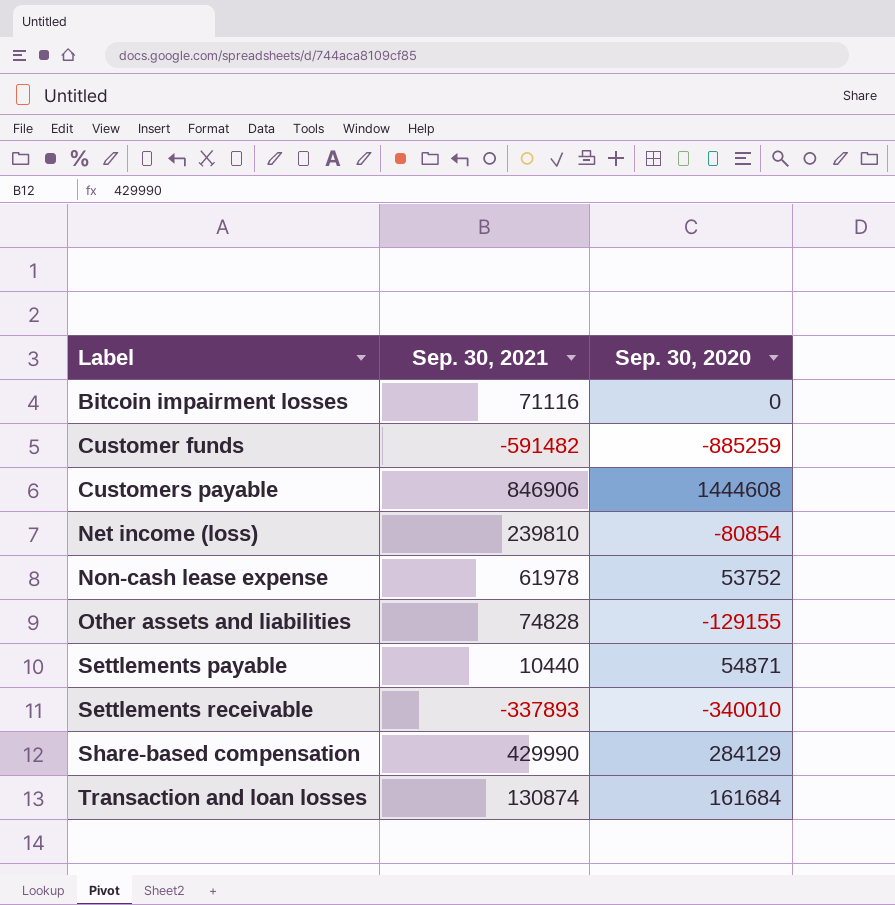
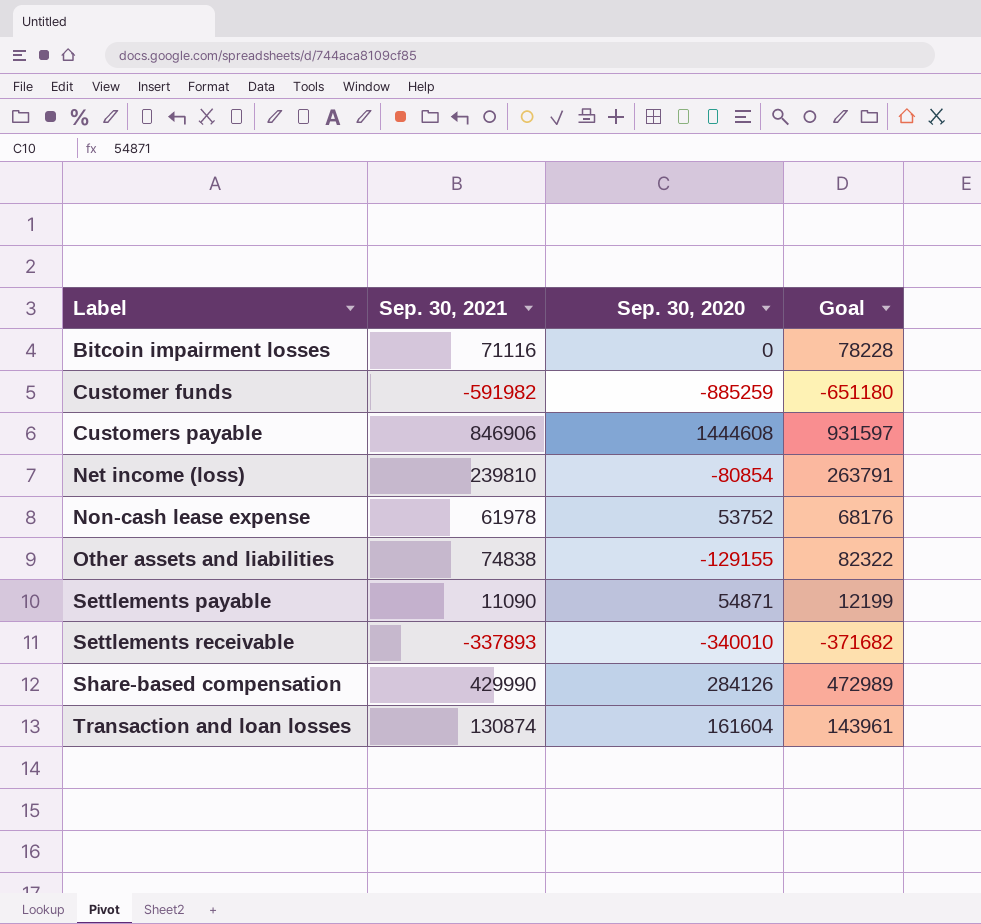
column Goal | formula: none -> [Sep. 30, 2021] * 1.1
Customer funds | Sep. 30, 2021: -591482 -> -591982
Other assets and liabilities | Sep. 30, 2021: 74828 -> 74838
Settlements payable | Sep. 30, 2021: 10440 -> 11090
Share-based compensation | Sep. 30, 2020: 284129 -> 284126
Transaction and loan losses | Sep. 30, 2020: 161684 -> 161604

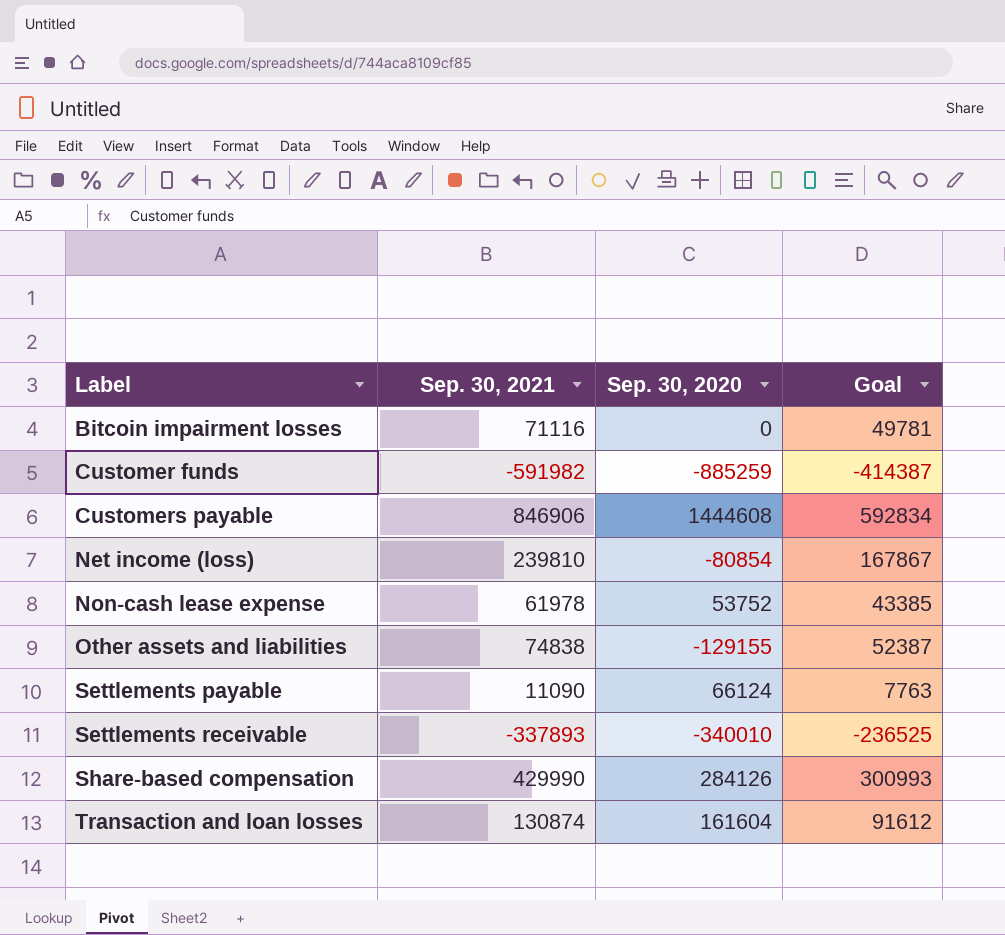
column Goal | formula: [Sep. 30, 2021] * 1.1 -> [Sep. 30, 2021] * 0.7
Settlements payable | Sep. 30, 2020: 54871 -> 66124

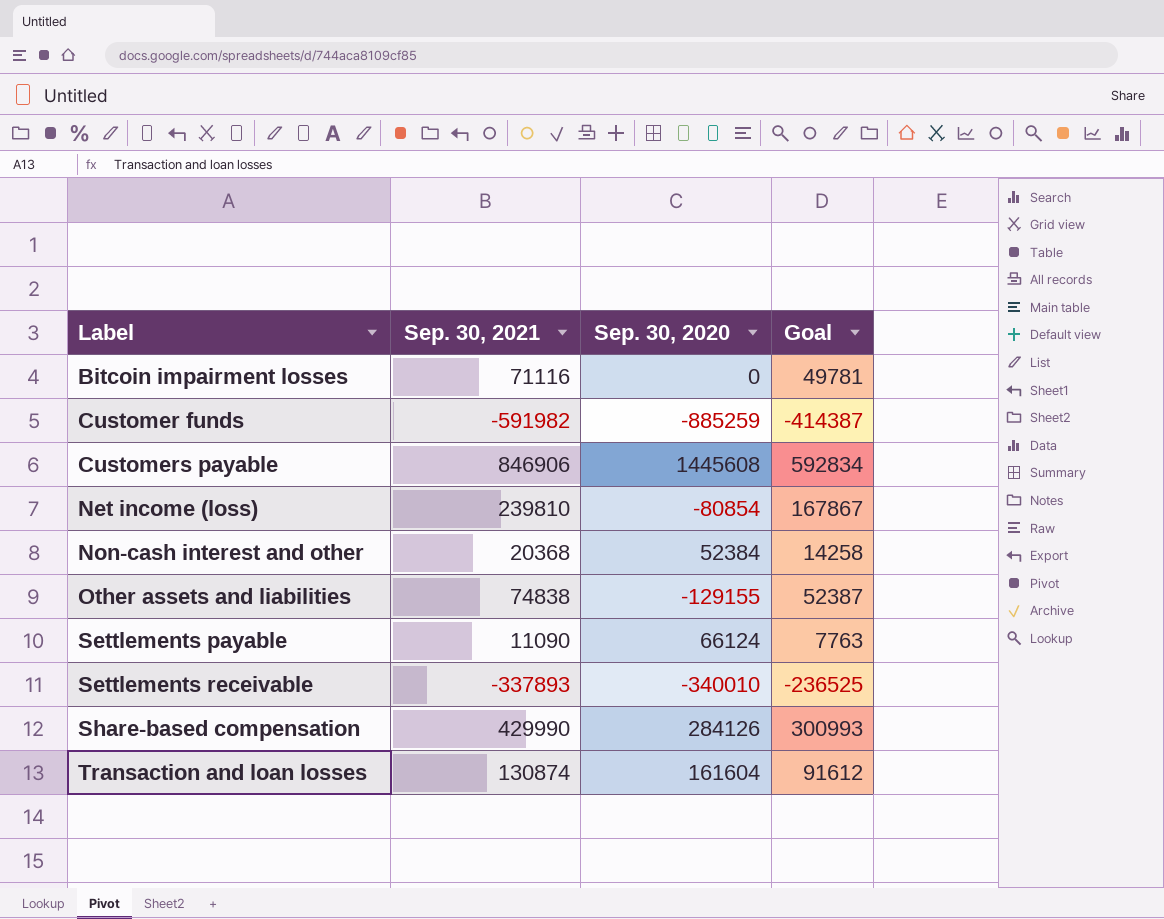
row Non-cash lease expense: 61978 | 53752 | 43385 -> none
Customers payable | Sep. 30, 2020: 1444608 -> 1445608
row Non-cash interest and other: none -> 20368 | 52384 | 14258

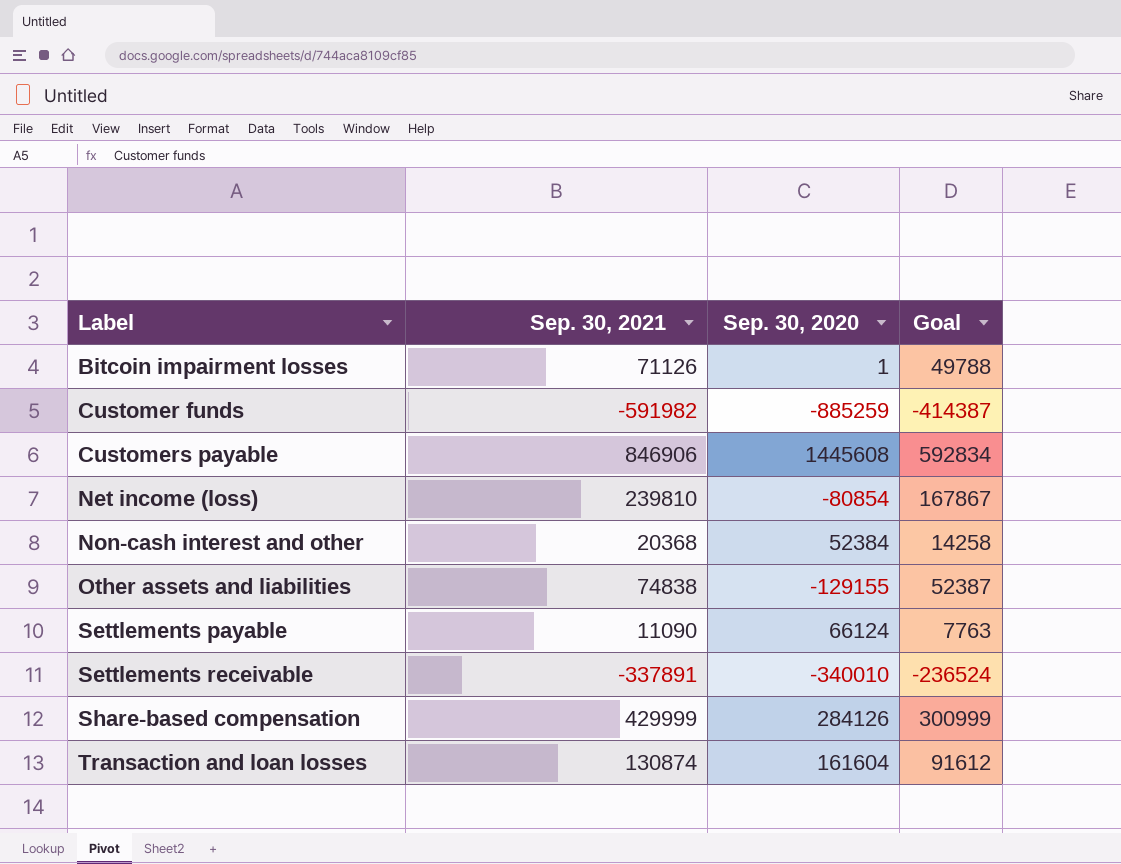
Bitcoin impairment losses | Sep. 30, 2021: 71116 -> 71126
Bitcoin impairment losses | Sep. 30, 2020: 0 -> 1
Bitcoin impairment losses | Goal: 49781 -> 49788
Settlements receivable | Sep. 30, 2021: -337893 -> -337891
Settlements receivable | Goal: -236525 -> -236524
Share-based compensation | Sep. 30, 2021: 429990 -> 429999
Share-based compensation | Goal: 300993 -> 300999

